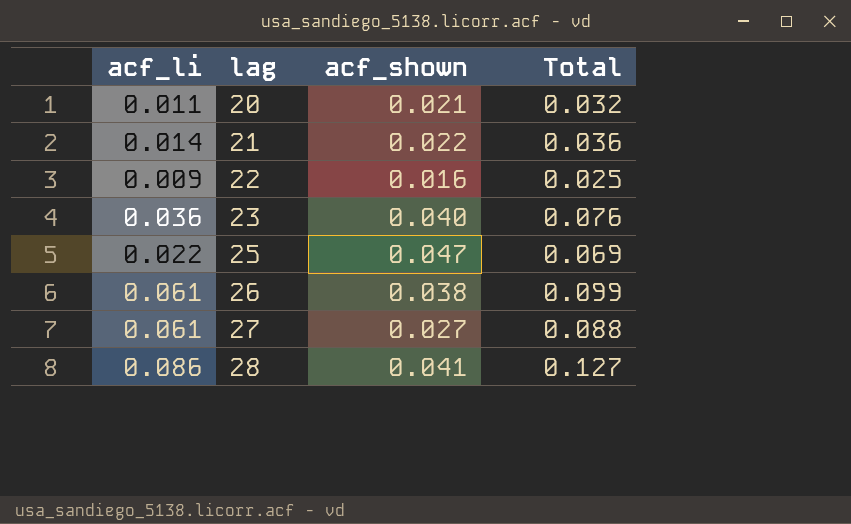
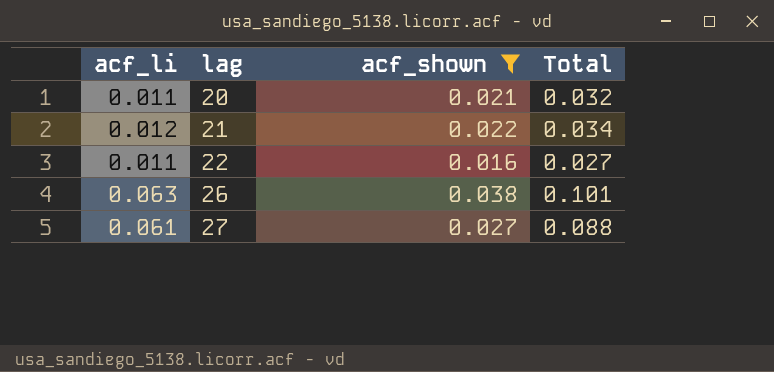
filter: none -> acf_shown <= 0.038
21 | acf_li: 0.014 -> 0.012
21 | Total: 0.036 -> 0.034
22 | acf_li: 0.009 -> 0.011
22 | Total: 0.025 -> 0.027
26 | acf_li: 0.061 -> 0.063
26 | Total: 0.099 -> 0.101

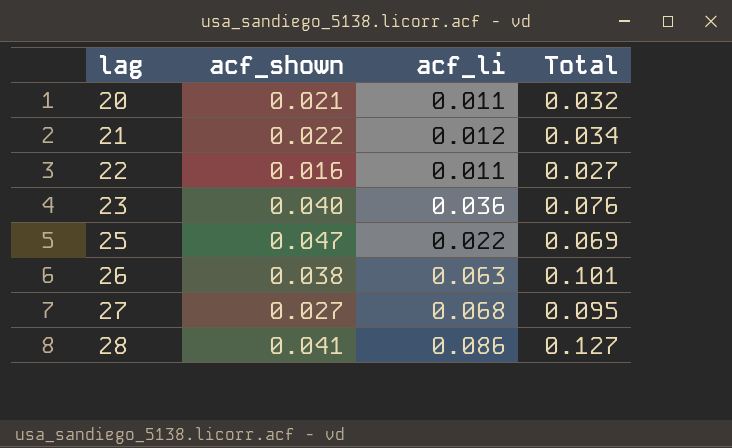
filter: acf_shown <= 0.038 -> none
column acf_li | position: 1 -> 3
27 | acf_li: 0.061 -> 0.068
27 | Total: 0.088 -> 0.095

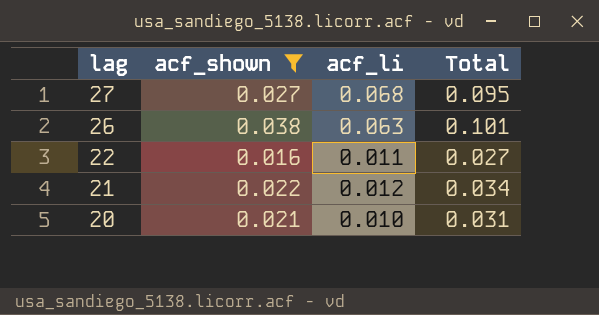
filter: none -> acf_shown <= 0.038
row order: lag ascending -> lag descending
20 | acf_li: 0.011 -> 0.010
20 | Total: 0.032 -> 0.031

